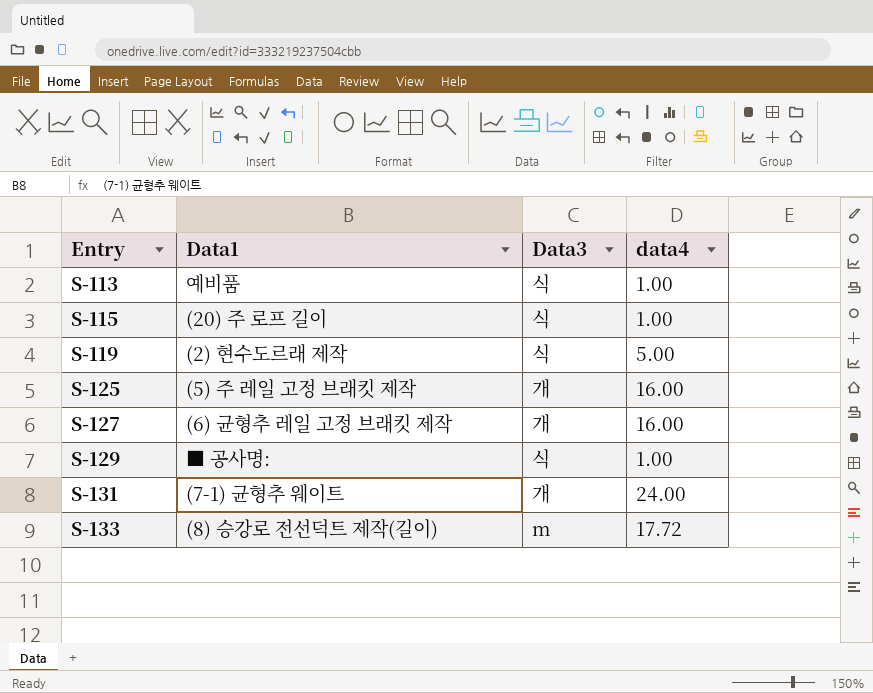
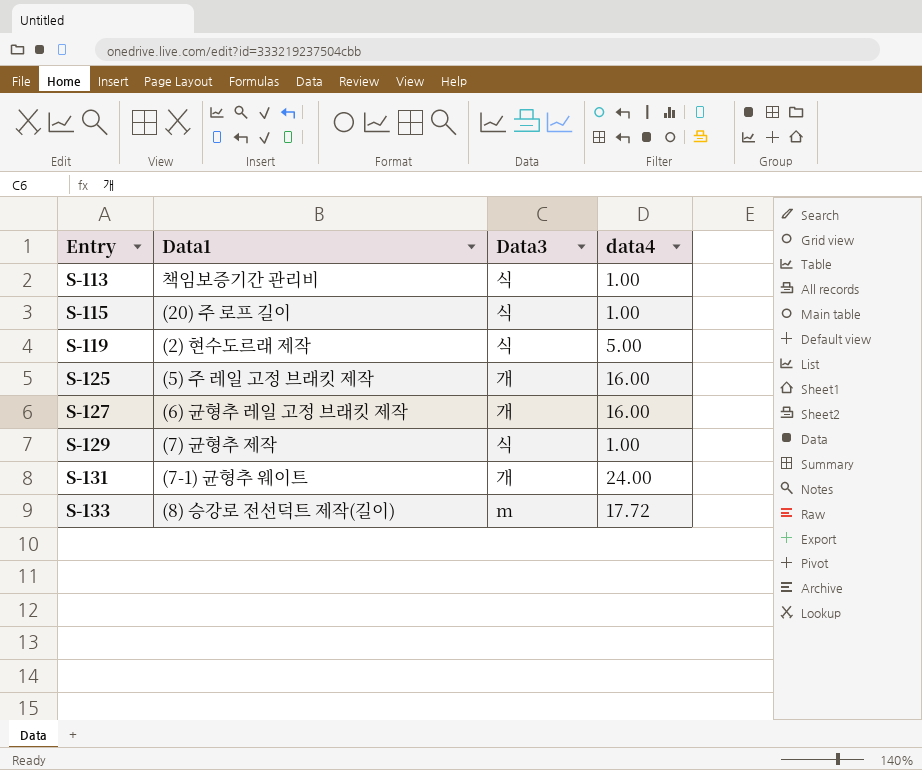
S-113 | Data1: 예비품 -> 책임보증기간 관리비
S-129 | Data1: ■ 공사명: -> (7) 균형추 제작

